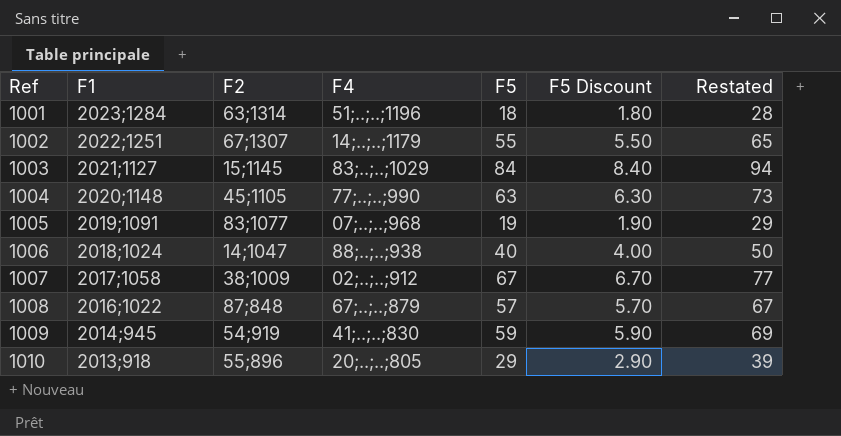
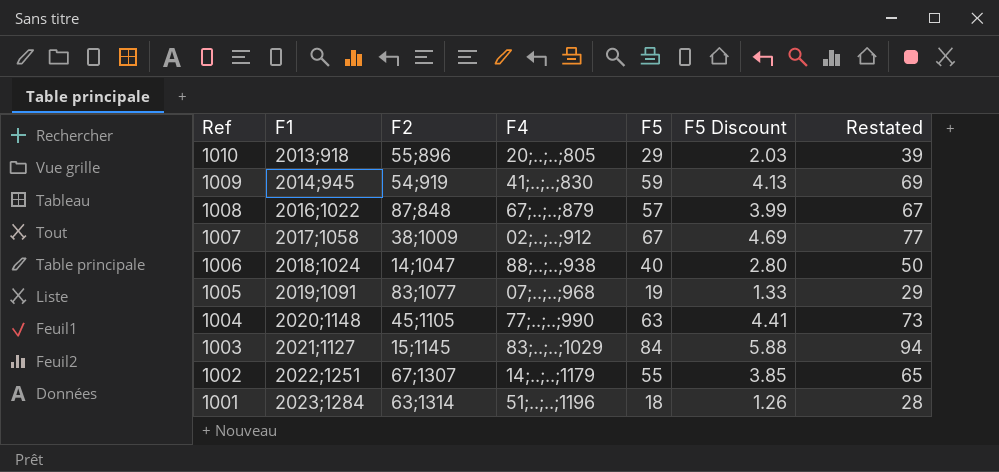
row order: Ref ascending -> Ref descending
column F5 Discount | formula: [F5] * 0.1 -> [F5] * 0.07

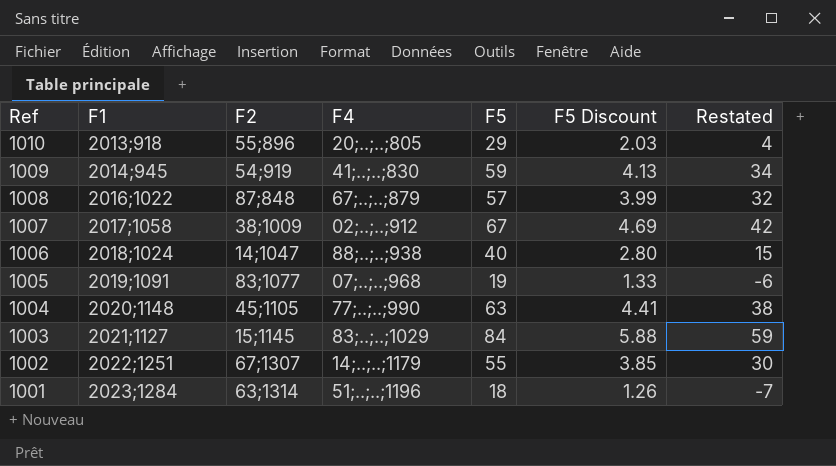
column Restated | formula: [F5] + 10 -> [F5] - 25

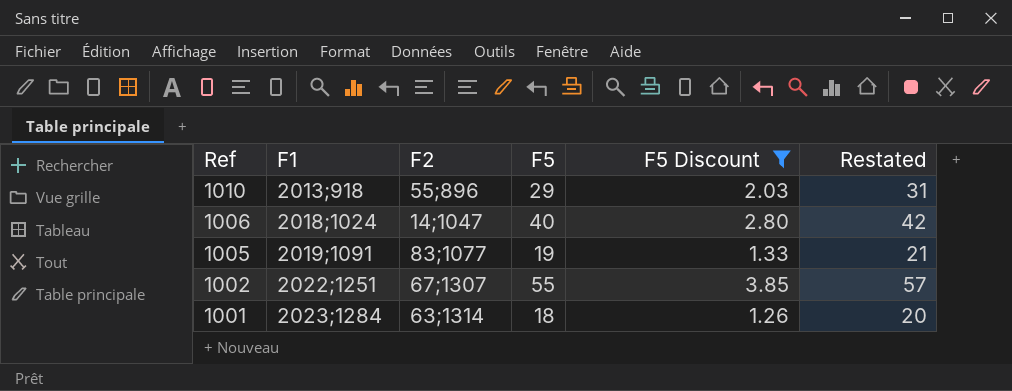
filter: none -> F5 Discount <= 3.85
column F4 | position: 4 -> none
column Restated | formula: [F5] - 25 -> [F5] + 2

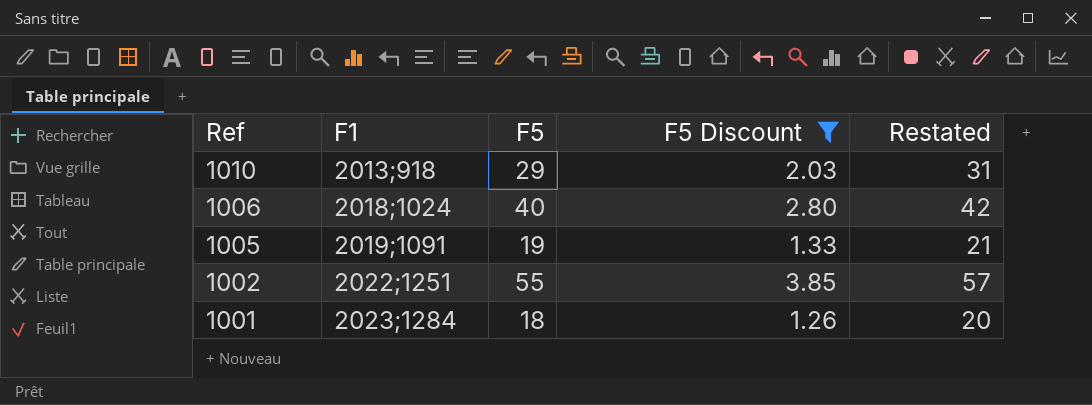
column F2 | position: 3 -> none

